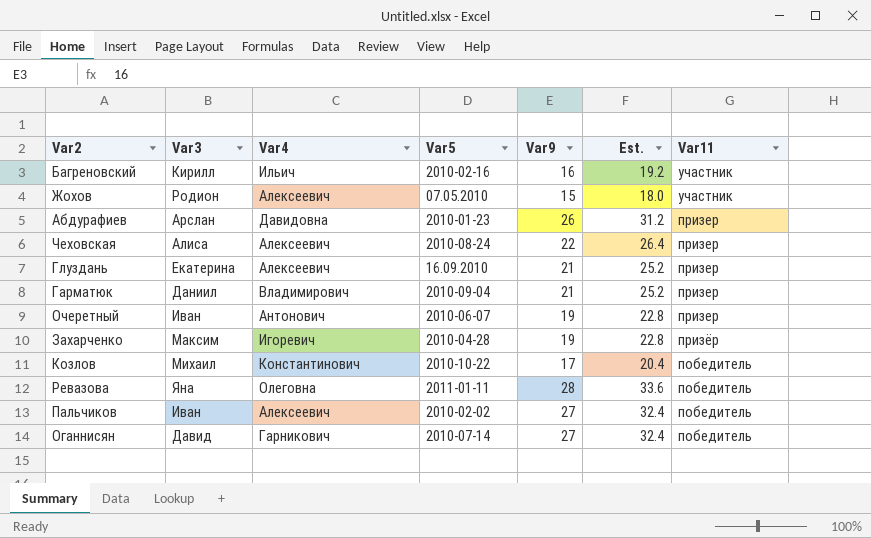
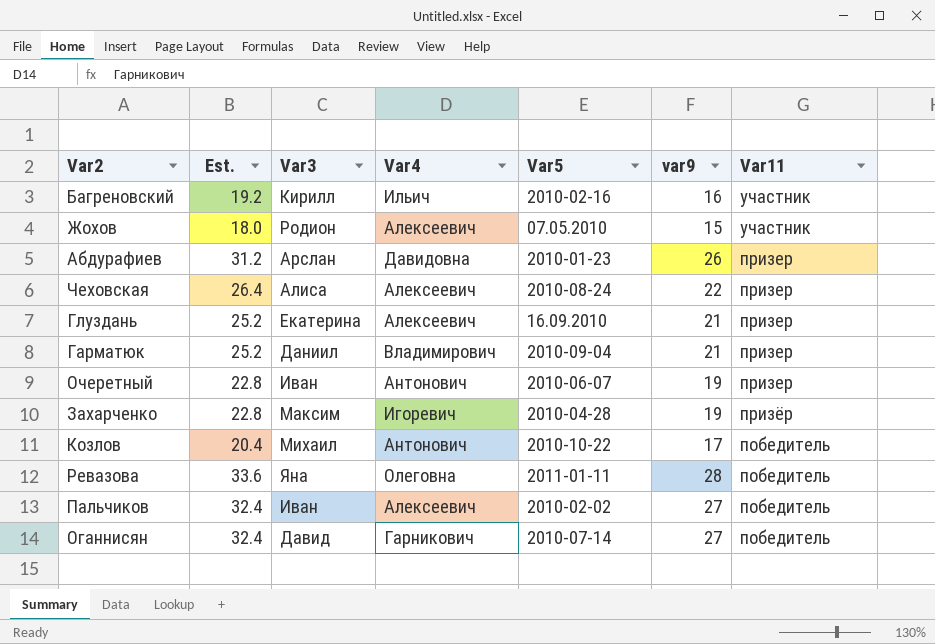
column Est. | position: 6 -> 2
column name: Var9 -> var9
Козлов | Var4: Константинович -> Антонович

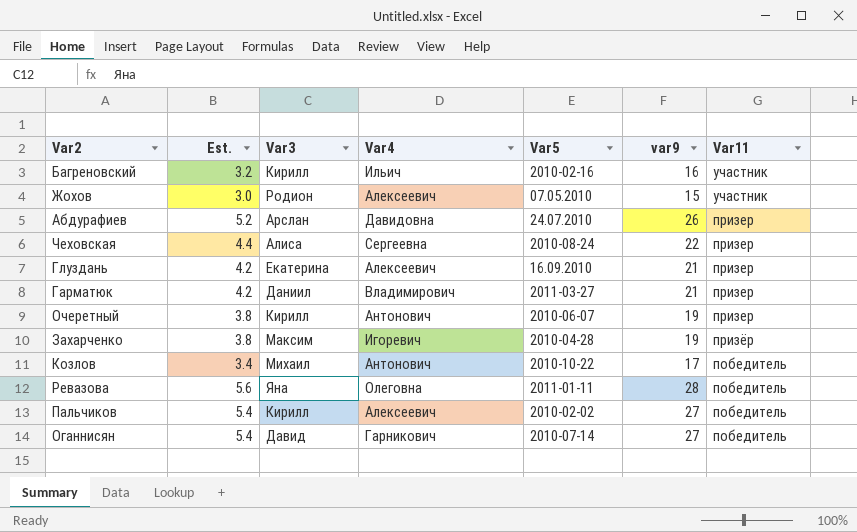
column Est. | formula: [var9] * 1.2 -> [var9] * 0.2
Абдурафиев | Var5: 2010-01-23 -> 24.07.2010
Чеховская | Var4: Алексеевич -> Сергеевна
Гарматюк | Var5: 2010-09-04 -> 2011-03-27
Очеретный | Var3: Иван -> Кирилл
Пальчиков | Var3: Иван -> Кирилл

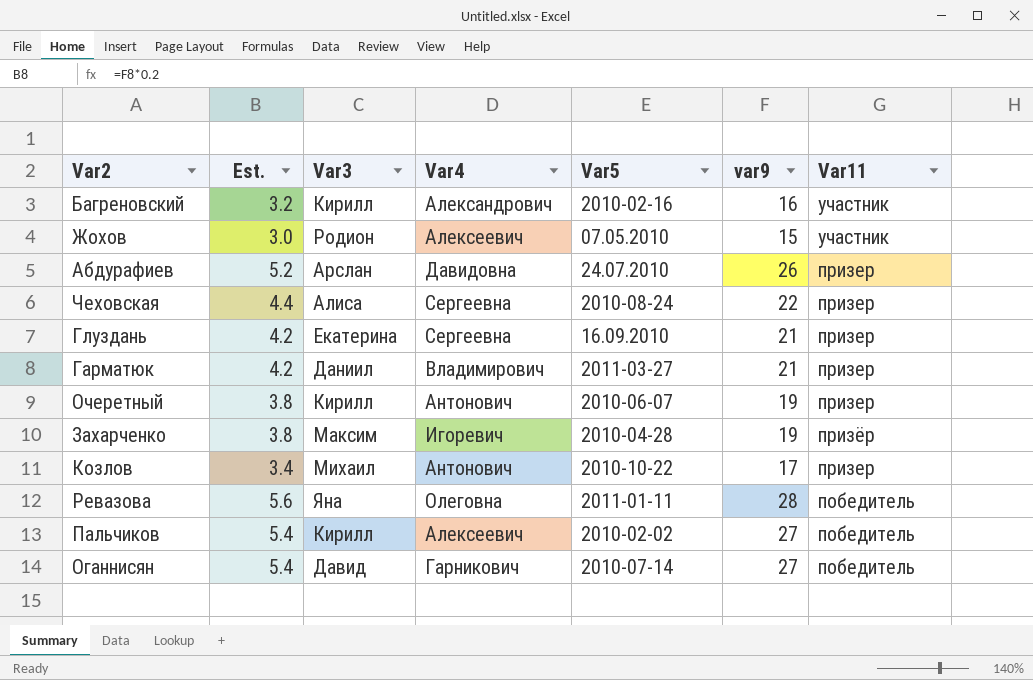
Багреновский | Var4: Ильич -> Александрович
Глуздань | Var4: Алексеевич -> Сергеевна
Козлов | Var11: победитель -> призер

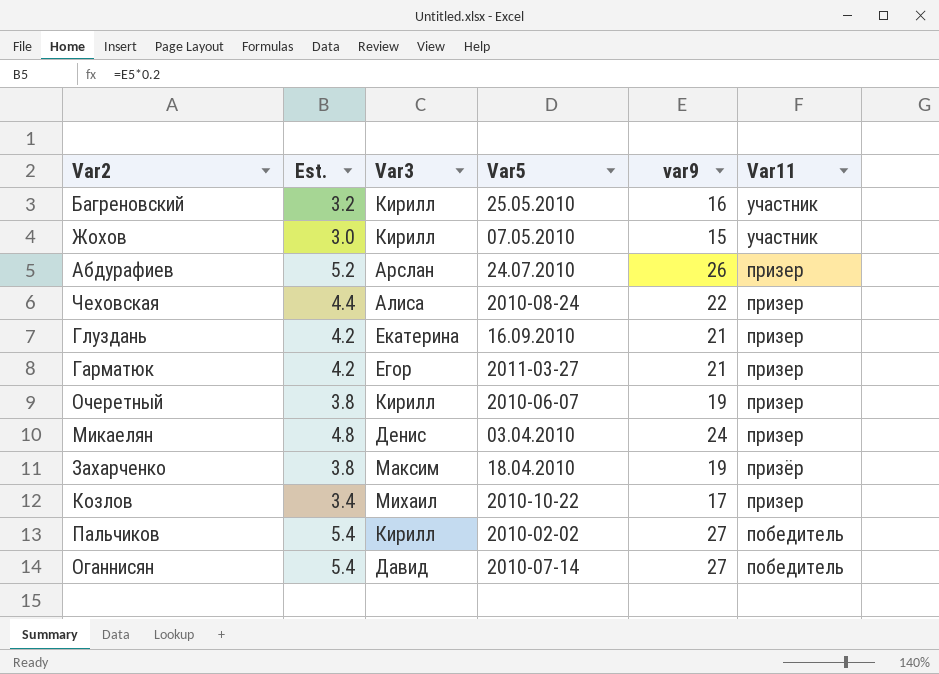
column Var4 | position: 4 -> none
row Ревазова: 5.6 | Яна | Олеговна | 2011-01-11 | 28 | победитель -> none
Багреновский | Var5: 2010-02-16 -> 25.05.2010
Жохов | Var3: Родион -> Кирилл
Гарматюк | Var3: Даниил -> Егор
row Микаелян: none -> 4.8 | Денис | 03.04.2010 | 24 | призер
Захарченко | Var5: 2010-04-28 -> 18.04.2010

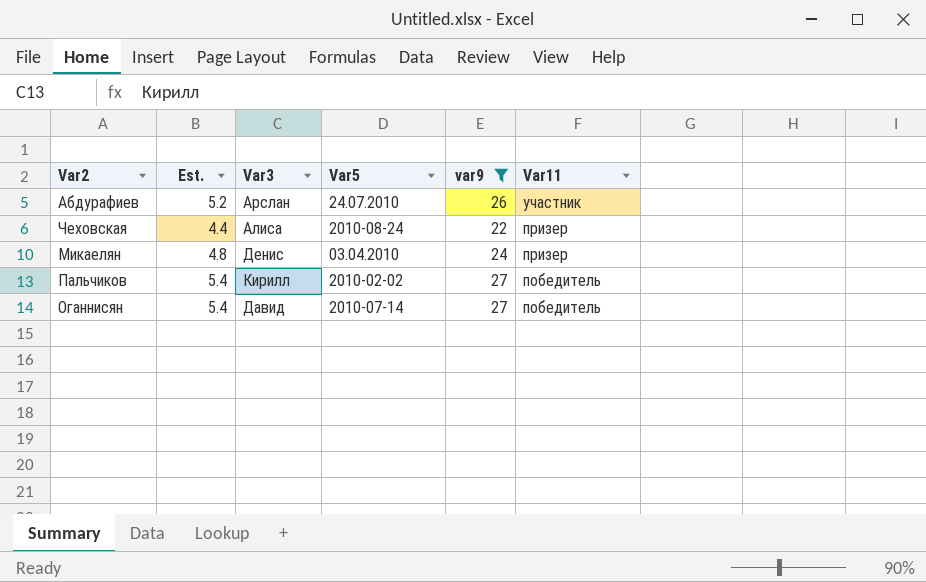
filter: none -> var9 >= 22
Абдурафиев | Var11: призер -> участник

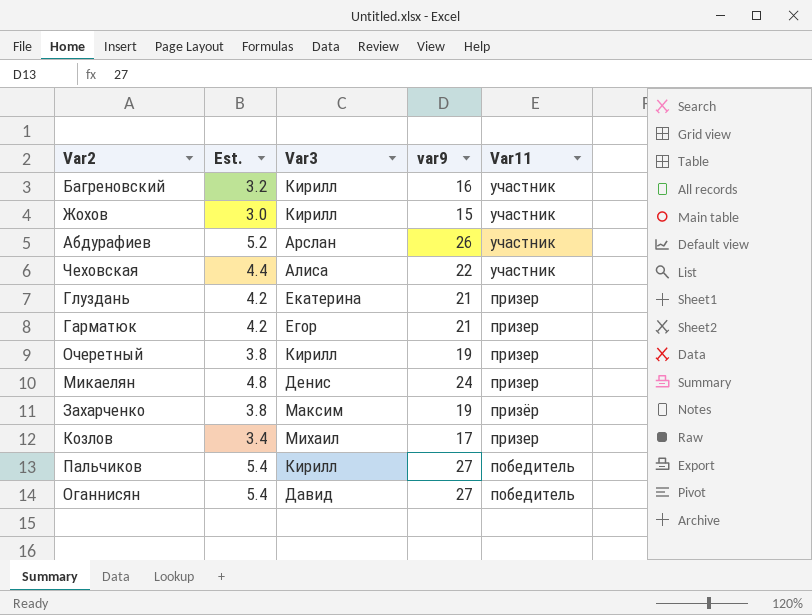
filter: var9 >= 22 -> none
column Var5 | position: 4 -> none
Чеховская | Var11: призер -> участник

